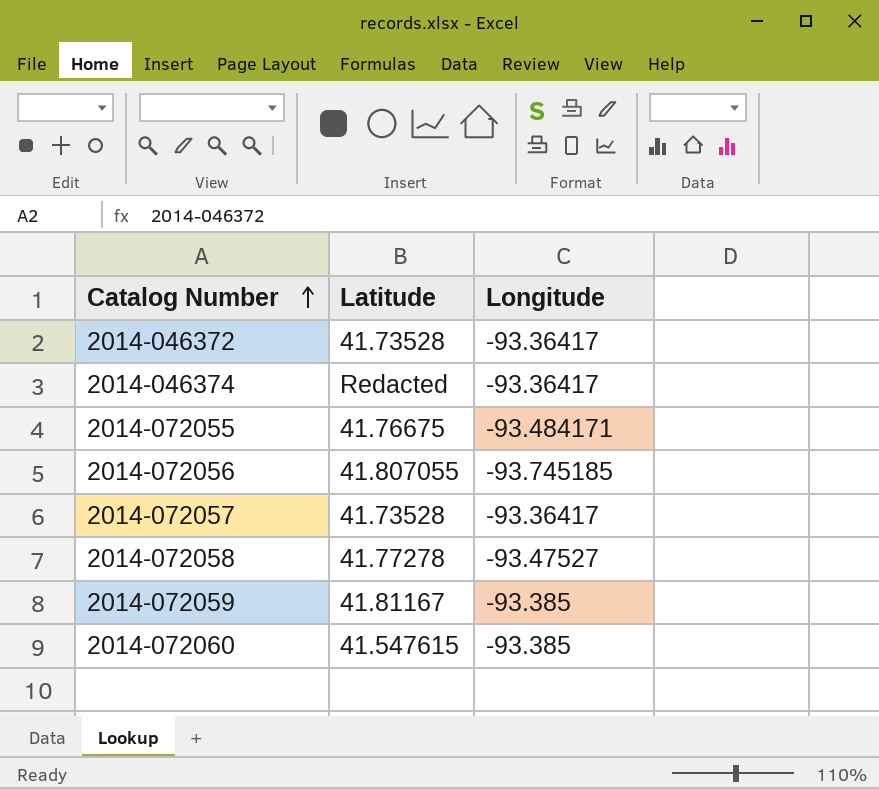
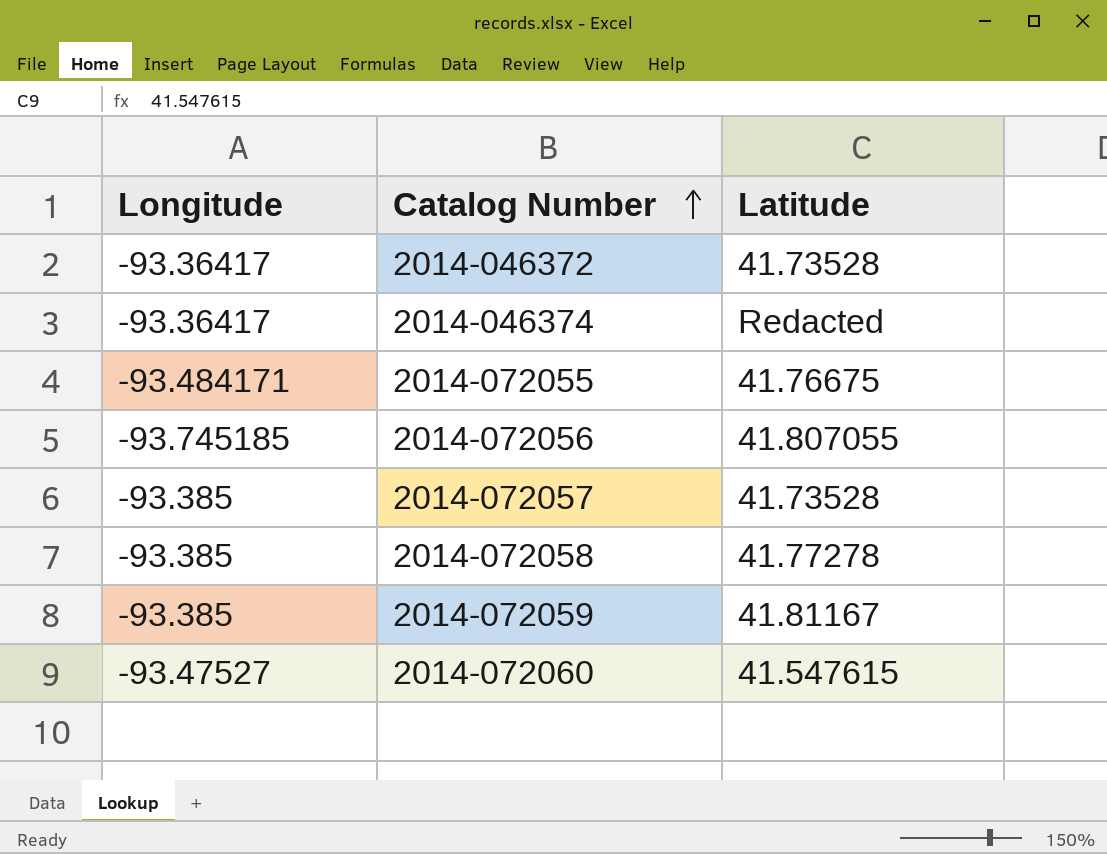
column Longitude | position: 3 -> 1
2014-072057 | Longitude: -93.36417 -> -93.385
2014-072058 | Longitude: -93.47527 -> -93.385
2014-072060 | Longitude: -93.385 -> -93.47527

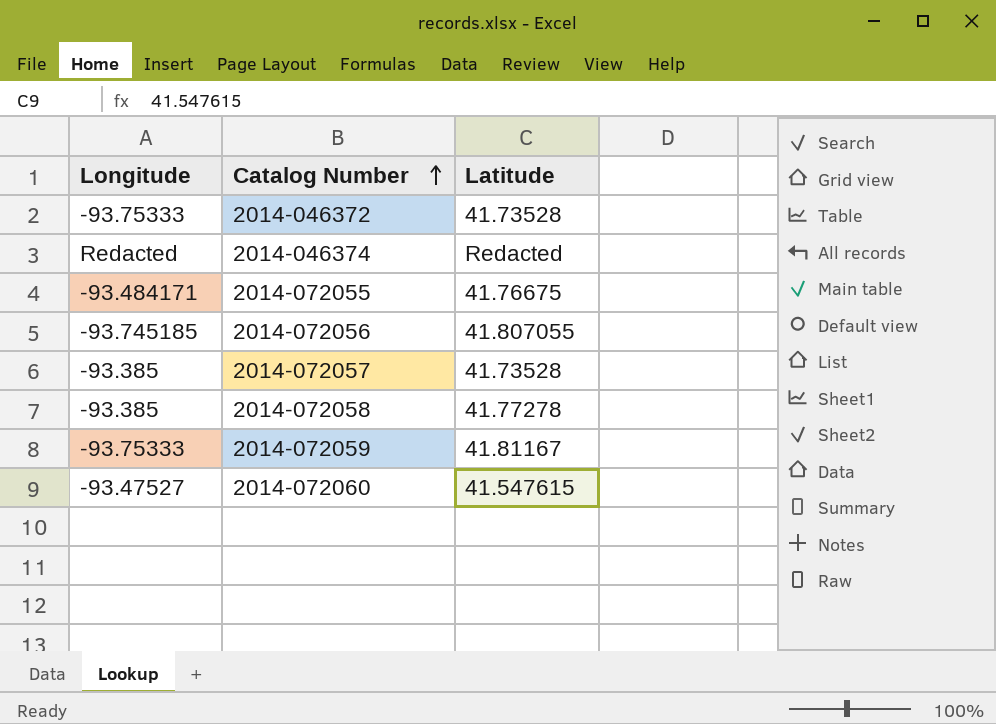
2014-046372 | Longitude: -93.36417 -> -93.75333
2014-046374 | Longitude: -93.36417 -> Redacted
2014-072059 | Longitude: -93.385 -> -93.75333

